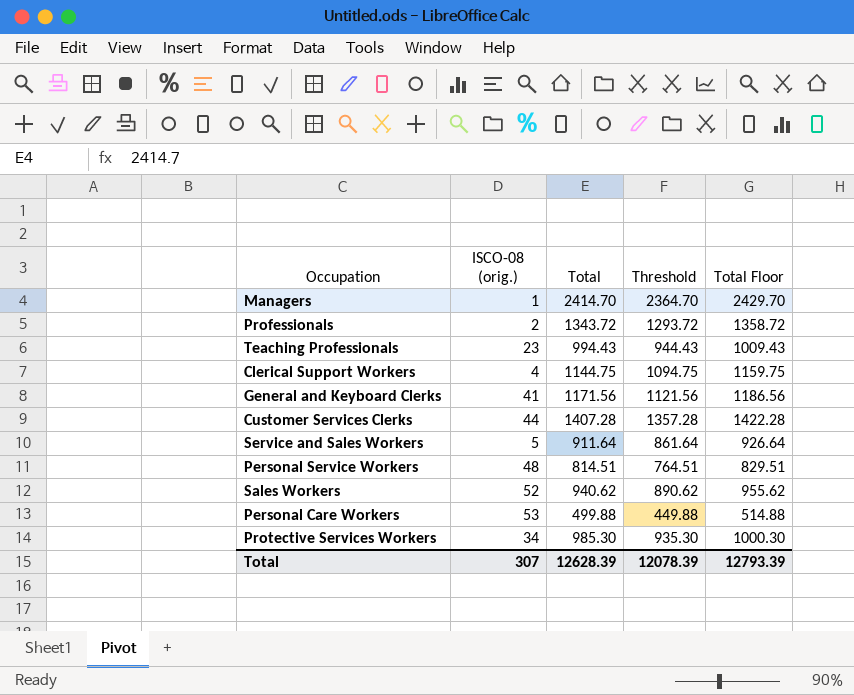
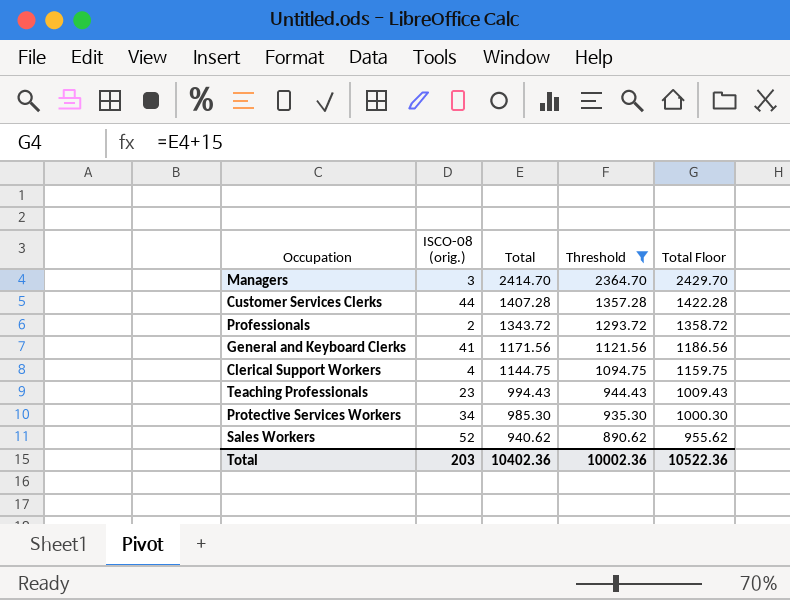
filter: none -> Threshold >= 890.62
row order: none -> Total descending
Managers | ISCO-08 (orig.): 1 -> 3
Total | ISCO-08 (orig.): 307 -> 203
Total | Total: 12628.39 -> 10402.36
Total | Threshold: 12078.39 -> 10002.36
Total | Total Floor: 12793.39 -> 10522.36

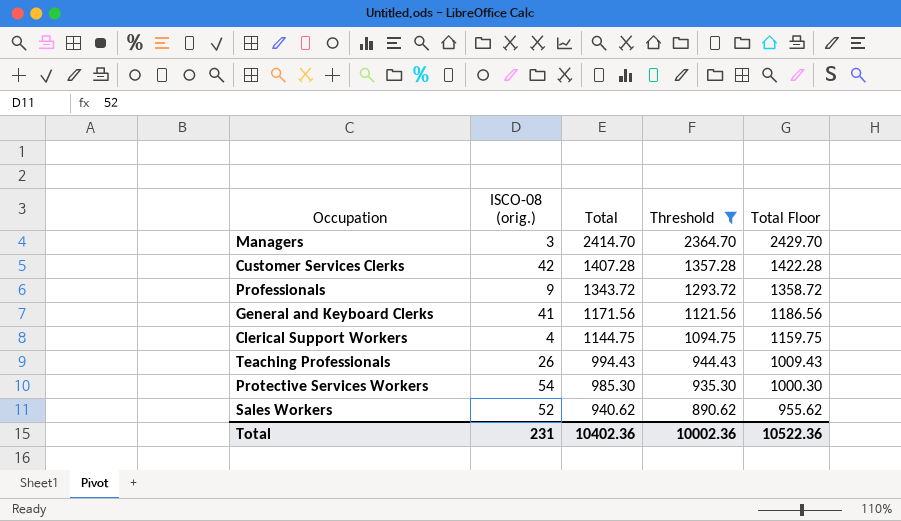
Customer Services Clerks | ISCO-08 (orig.): 44 -> 42
Professionals | ISCO-08 (orig.): 2 -> 9
Teaching Professionals | ISCO-08 (orig.): 23 -> 26
Protective Services Workers | ISCO-08 (orig.): 34 -> 54
Total | ISCO-08 (orig.): 203 -> 231

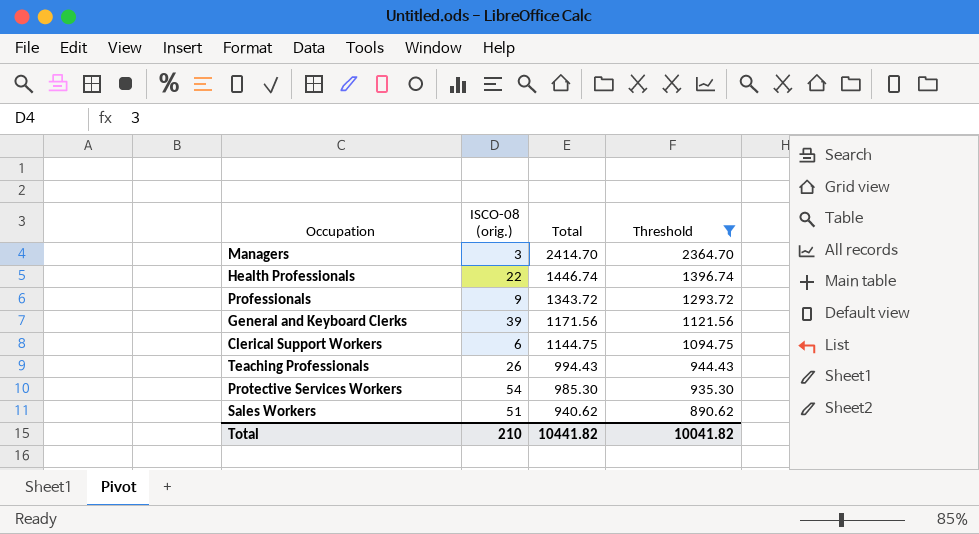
column Total Floor | formula: [Total] + 15 -> none
row Customer Services Clerks: 42 | 1407.28 | 1357.28 | 1422.28 -> none
row Health Professionals: none -> 22 | 1446.74 | 1396.74
General and Keyboard Clerks | ISCO-08 (orig.): 41 -> 39
Clerical Support Workers | ISCO-08 (orig.): 4 -> 6
Sales Workers | ISCO-08 (orig.): 52 -> 51
Total | ISCO-08 (orig.): 231 -> 210
Total | Total: 10402.36 -> 10441.82
Total | Threshold: 10002.36 -> 10041.82

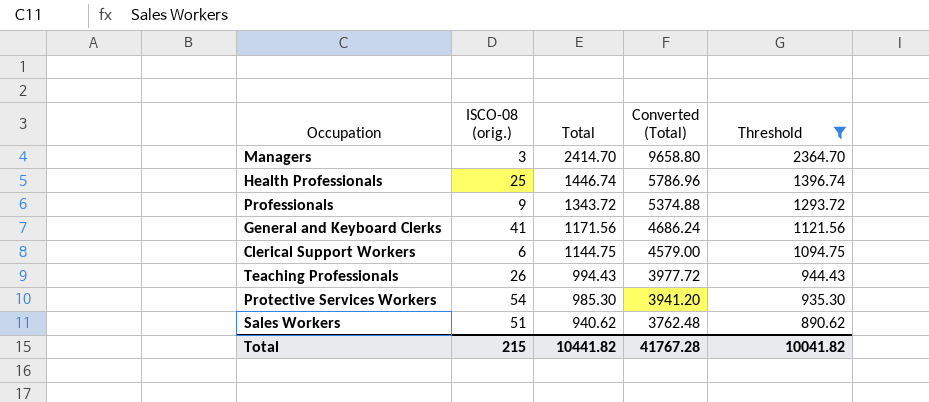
column Converted (Total) | formula: none -> [Total] * 4
Health Professionals | ISCO-08 (orig.): 22 -> 25
General and Keyboard Clerks | ISCO-08 (orig.): 39 -> 41
Total | ISCO-08 (orig.): 210 -> 215

